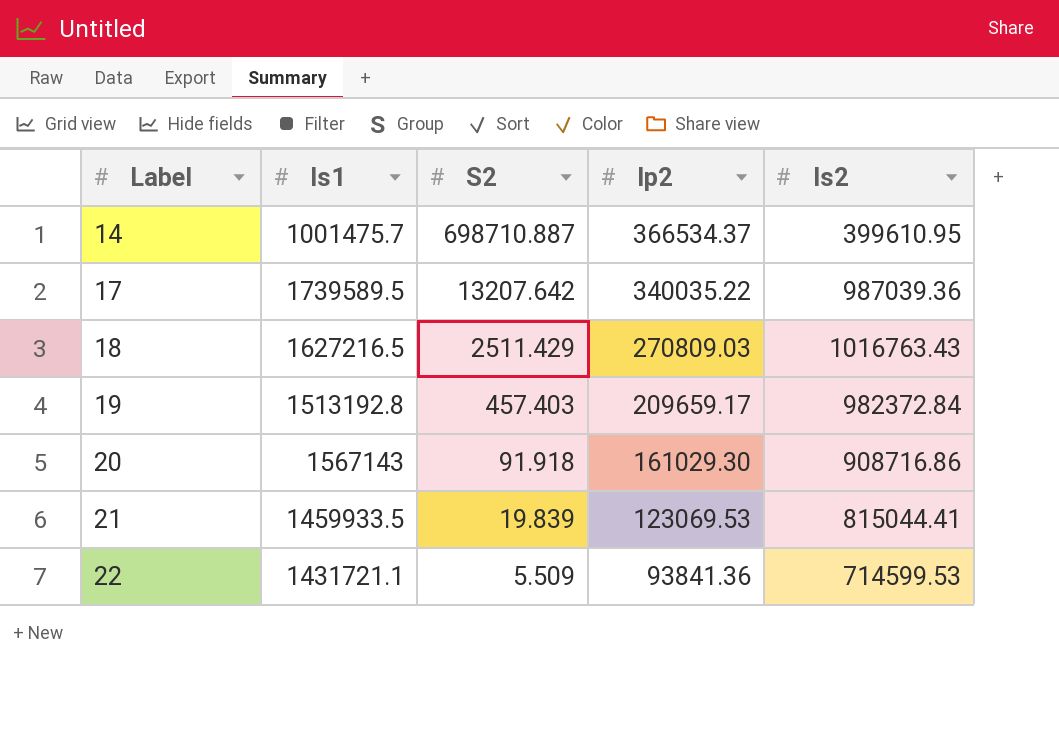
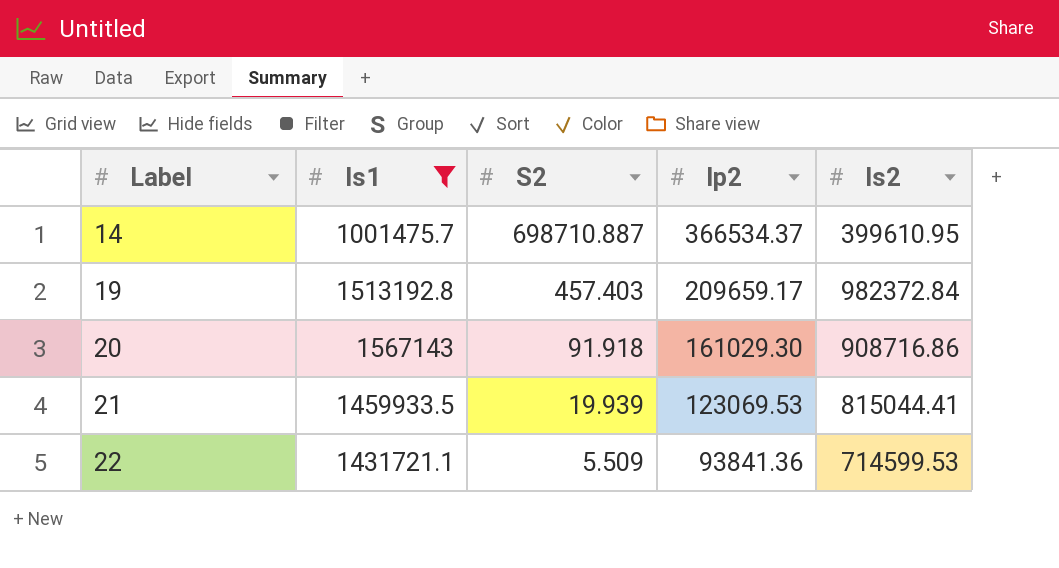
filter: none -> Is1 <= 1567143
21 | S2: 19.839 -> 19.939

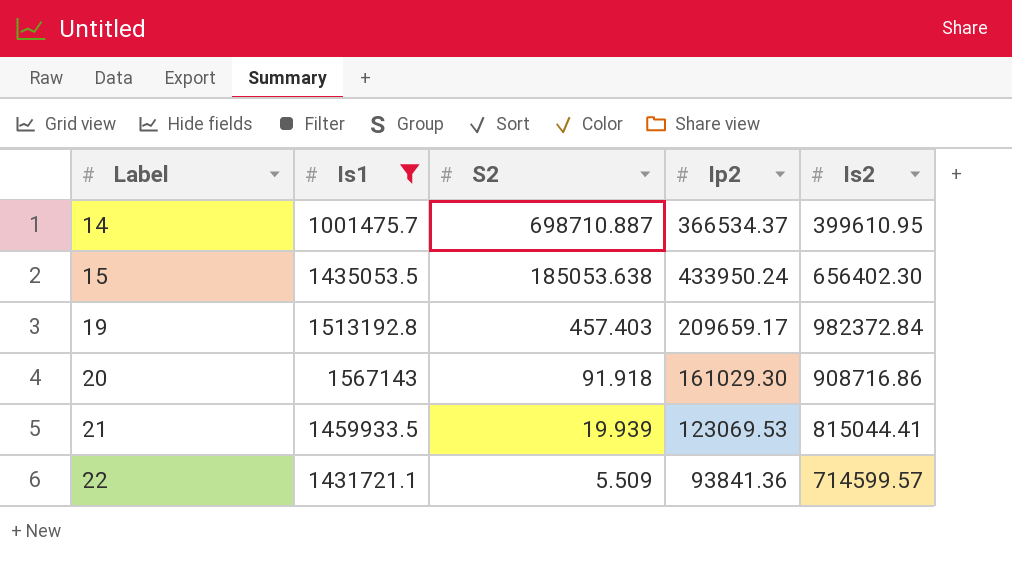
row 15: none -> 1435053.5 | 185053.638 | 433950.24 | 656402.30
22 | Is2: 714599.53 -> 714599.57

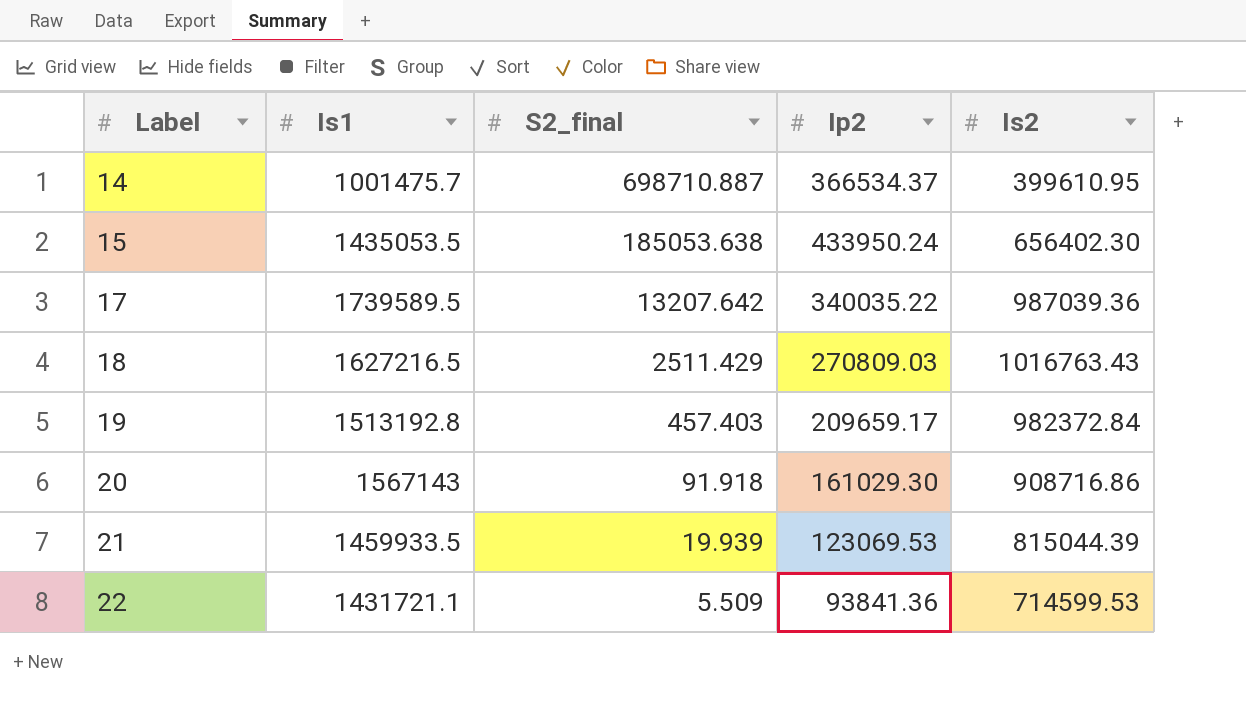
filter: Is1 <= 1567143 -> none
column name: S2 -> S2_final
21 | Is2: 815044.41 -> 815044.39
22 | Is2: 714599.57 -> 714599.53

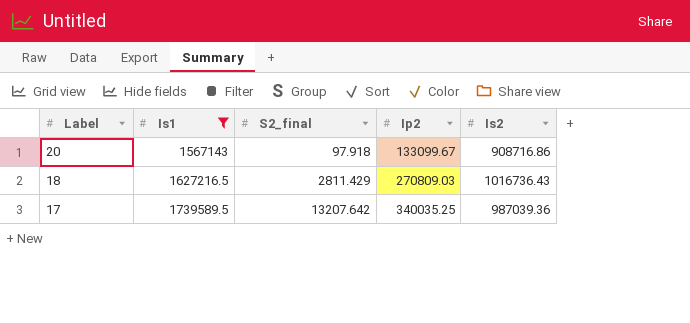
filter: none -> Is1 >= 1567143
row order: Label ascending -> Label descending
20 | S2_final: 91.918 -> 97.918
20 | Ip2: 161029.30 -> 133099.67
18 | S2_final: 2511.429 -> 2811.429
18 | Is2: 1016763.43 -> 1016736.43
17 | Ip2: 340035.22 -> 340035.25

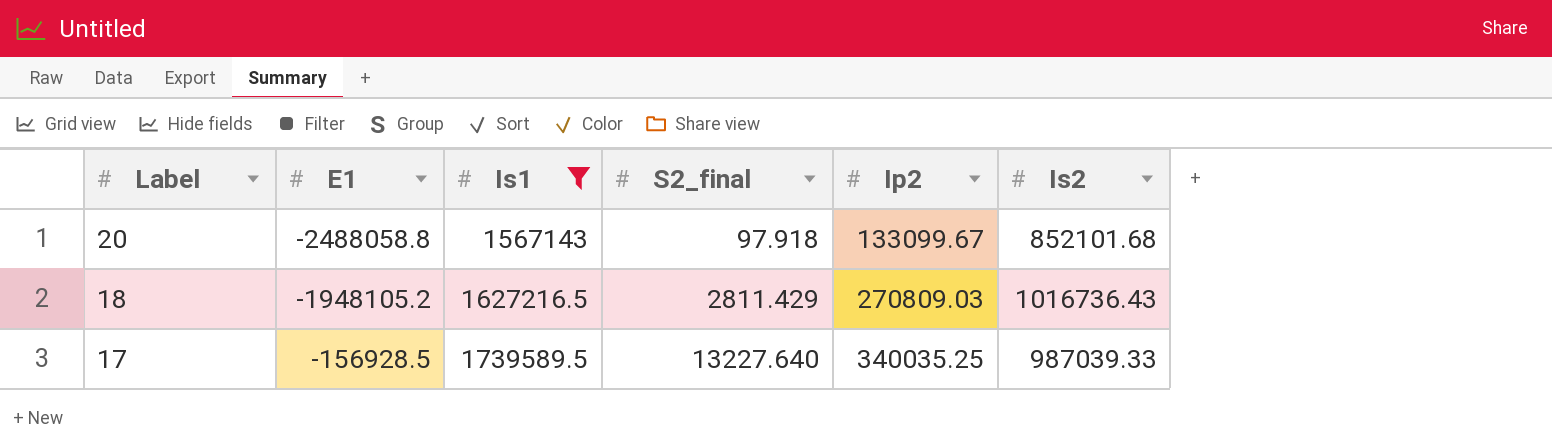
column E1 | position: none -> 2
20 | Is2: 908716.86 -> 852101.68
17 | S2_final: 13207.642 -> 13227.640
17 | Is2: 987039.36 -> 987039.33

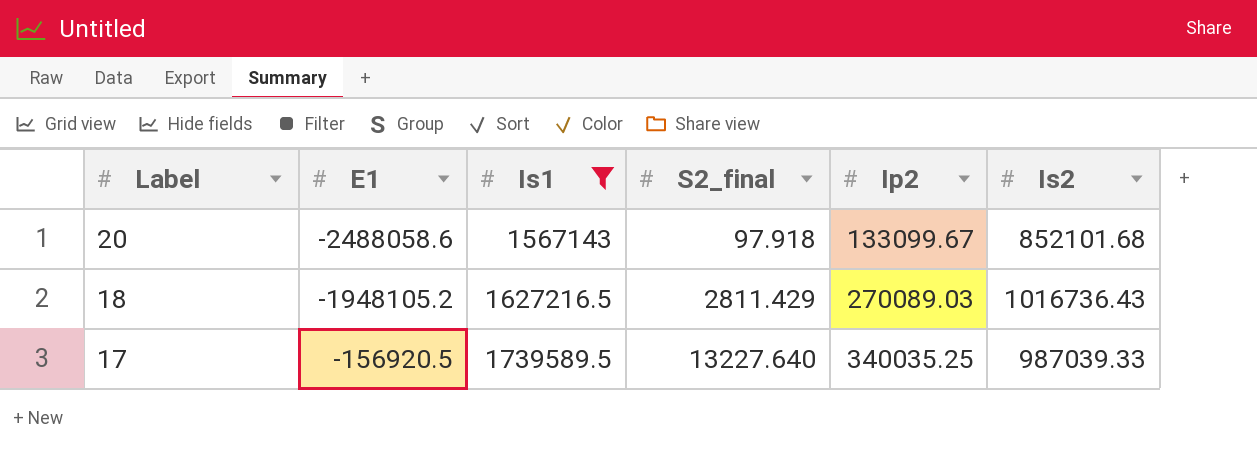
20 | E1: -2488058.8 -> -2488058.6
18 | Ip2: 270809.03 -> 270089.03
17 | E1: -156928.5 -> -156920.5

